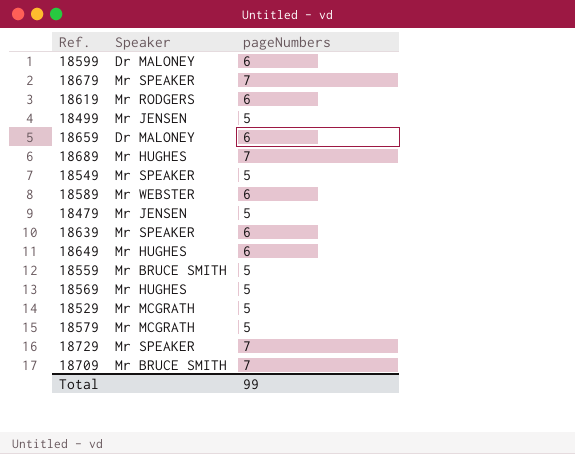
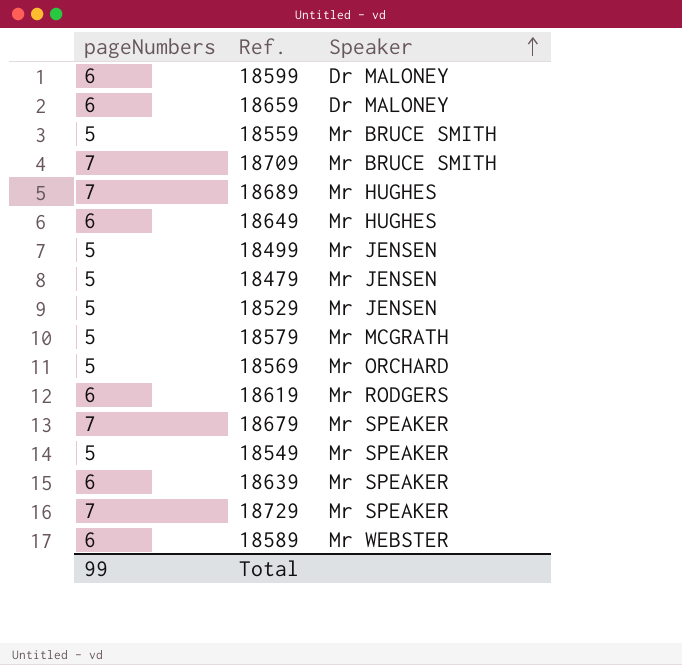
row order: none -> Speaker ascending
column pageNumbers | position: 3 -> 1
18529 | Speaker: Mr MCGRATH -> Mr JENSEN
18569 | Speaker: Mr HUGHES -> Mr ORCHARD

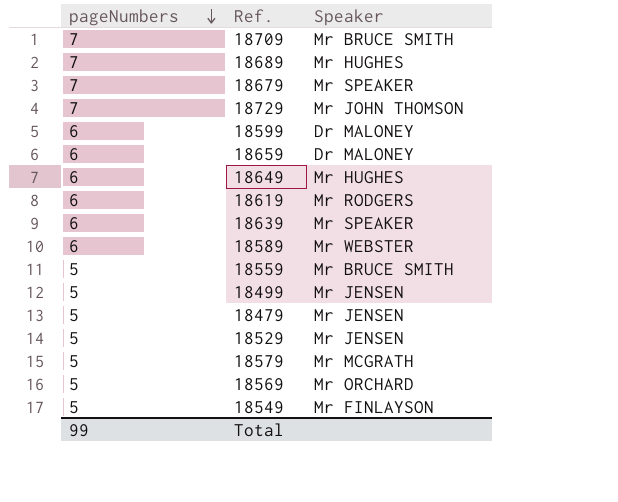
row order: Speaker ascending -> pageNumbers descending
18729 | Speaker: Mr SPEAKER -> Mr JOHN THOMSON
18549 | Speaker: Mr SPEAKER -> Mr FINLAYSON

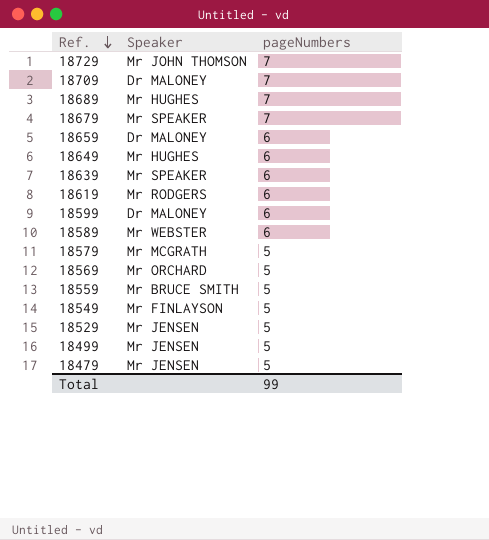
row order: pageNumbers descending -> Ref. descending
column pageNumbers | position: 1 -> 3
18709 | Speaker: Mr BRUCE SMITH -> Dr MALONEY

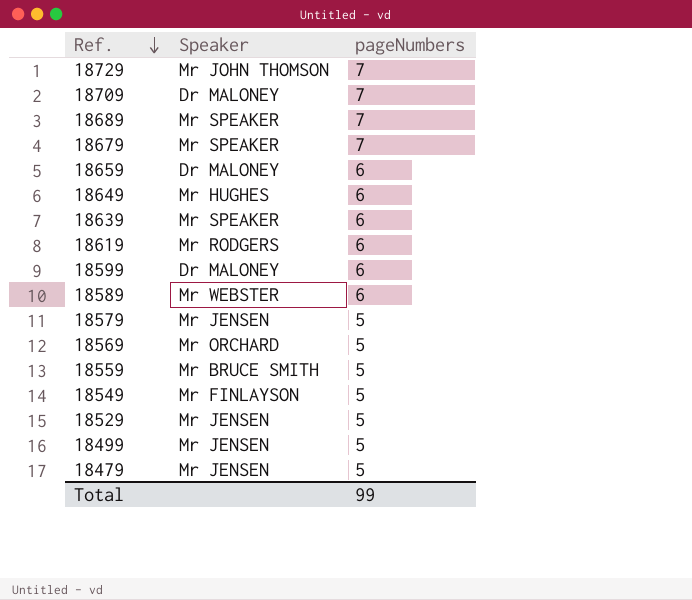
18689 | Speaker: Mr HUGHES -> Mr SPEAKER
18579 | Speaker: Mr MCGRATH -> Mr JENSEN

